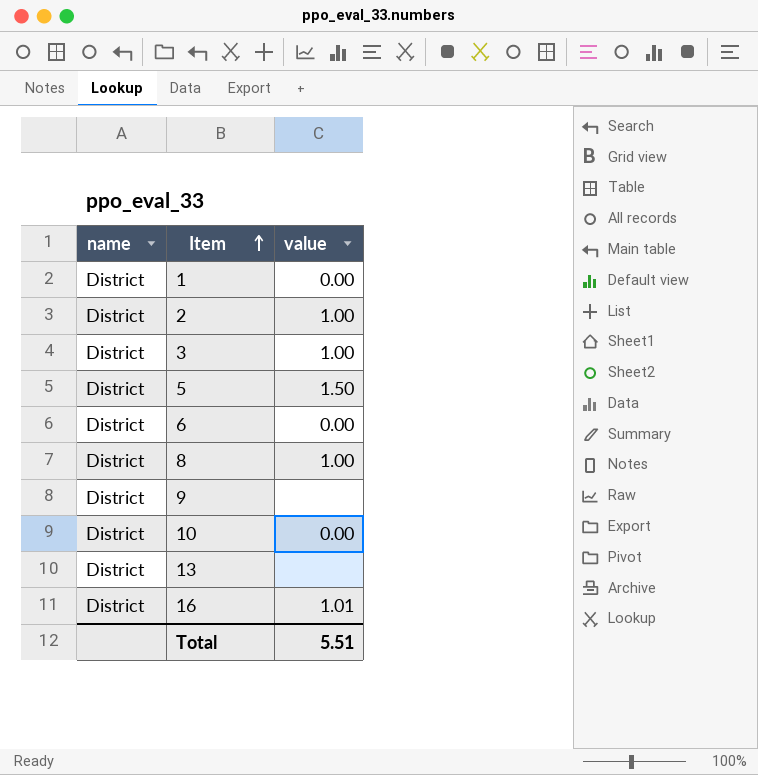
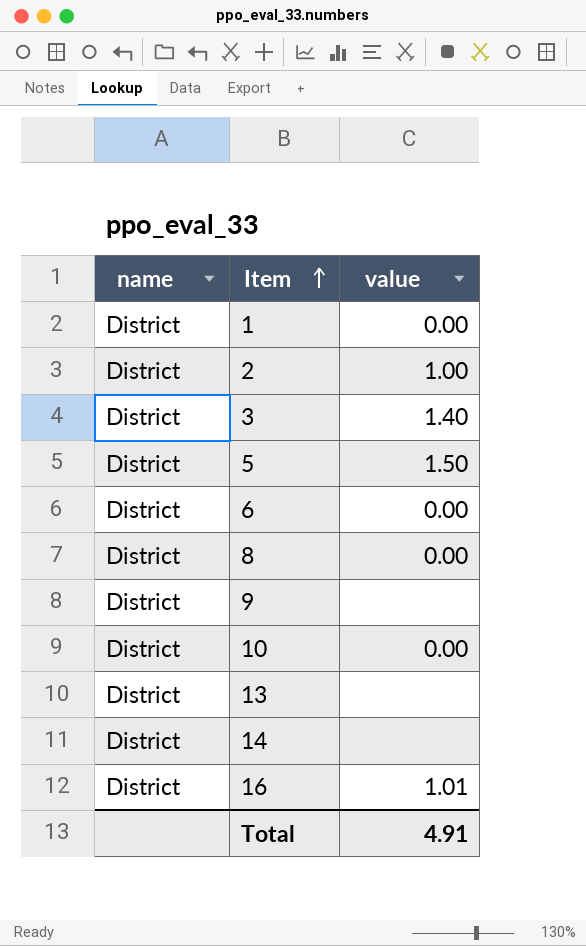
3 | value: 1.00 -> 1.40
8 | value: 1.00 -> 0.00
row 14: none -> District | none
Total | value: 5.51 -> 4.91

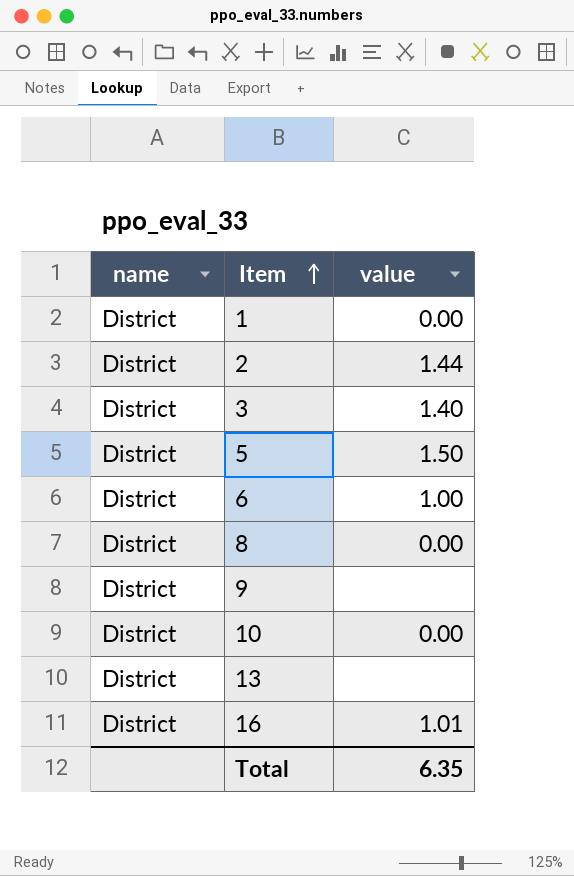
row 14: District | none -> none
2 | value: 1.00 -> 1.44
6 | value: 0.00 -> 1.00
Total | value: 4.91 -> 6.35

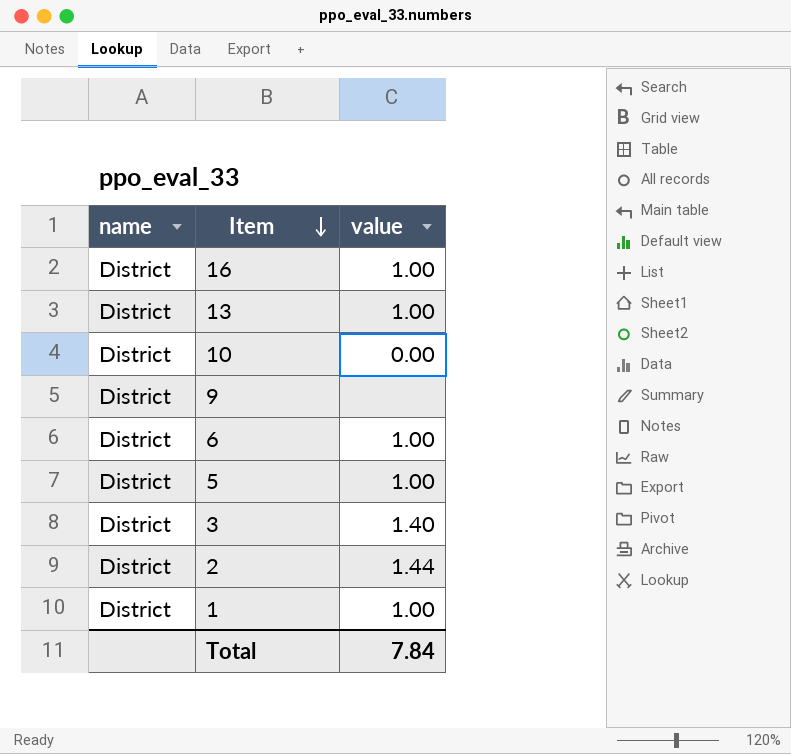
row order: Item ascending -> Item descending
row 8: District | 0.00 -> none
16 | value: 1.01 -> 1.00
13 | value: none -> 1.00
5 | value: 1.50 -> 1.00
1 | value: 0.00 -> 1.00
Total | value: 6.35 -> 7.84

